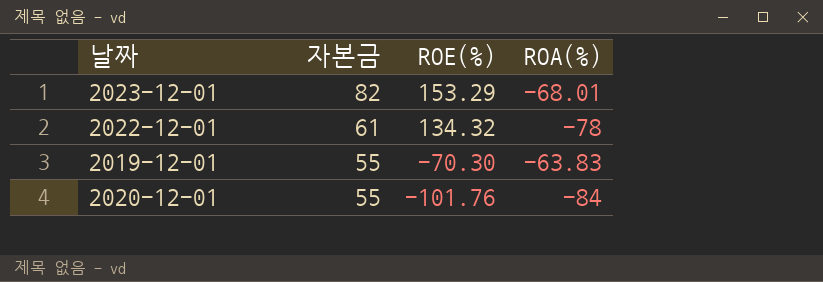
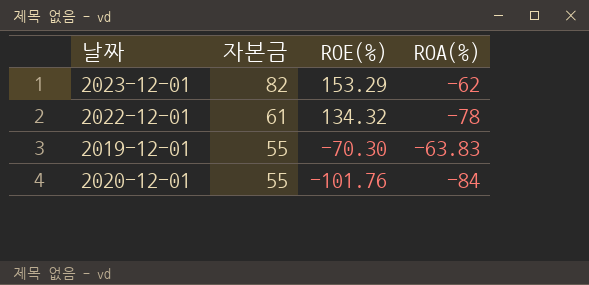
2023-12-01 | ROA(%): -68.01 -> -62

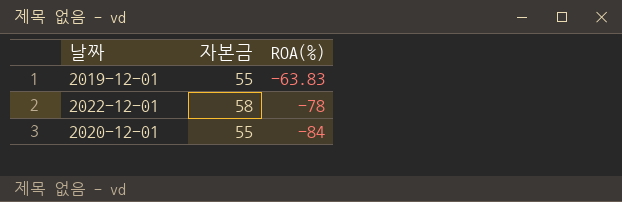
row order: 자본금 descending -> ROA(%) descending
column ROE(%) | position: 3 -> none
row 2023-12-01: 82 | 153.29 | -62 -> none
2022-12-01 | 자본금: 61 -> 58

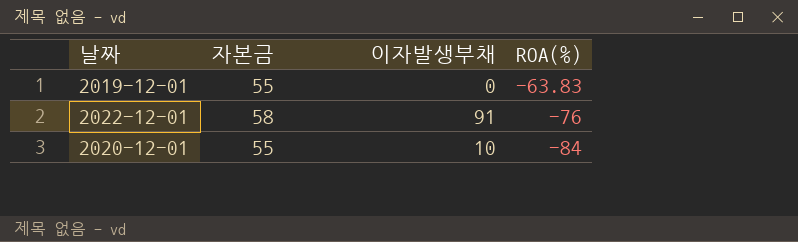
column 이자발생부채 | position: none -> 3
2022-12-01 | ROA(%): -78 -> -76

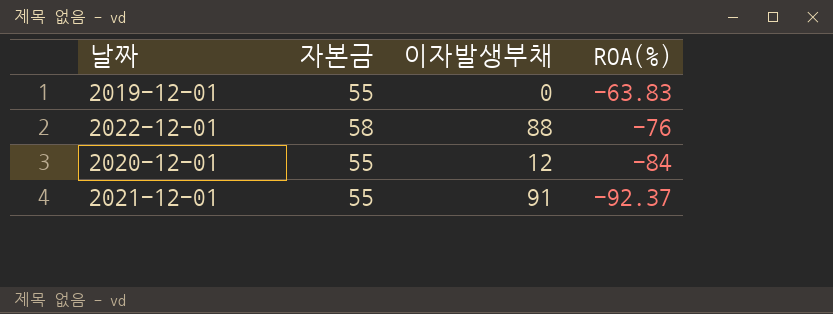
2022-12-01 | 이자발생부채: 91 -> 88
2020-12-01 | 이자발생부채: 10 -> 12
row 2021-12-01: none -> 55 | 91 | -92.37

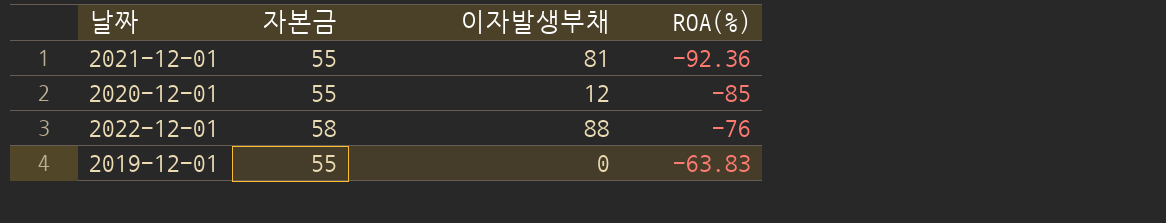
row order: ROA(%) descending -> ROA(%) ascending
2021-12-01 | 이자발생부채: 91 -> 81
2021-12-01 | ROA(%): -92.37 -> -92.36
2020-12-01 | ROA(%): -84 -> -85

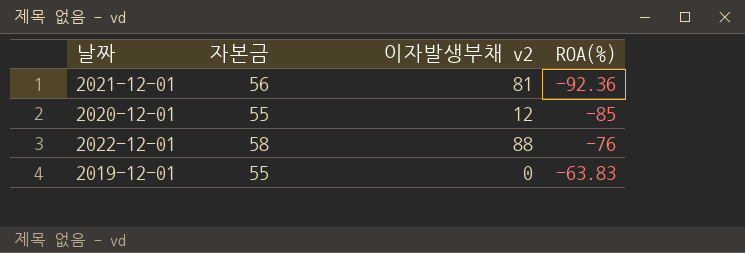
column name: 이자발생부채 -> 이자발생부채 v2
2021-12-01 | 자본금: 55 -> 56

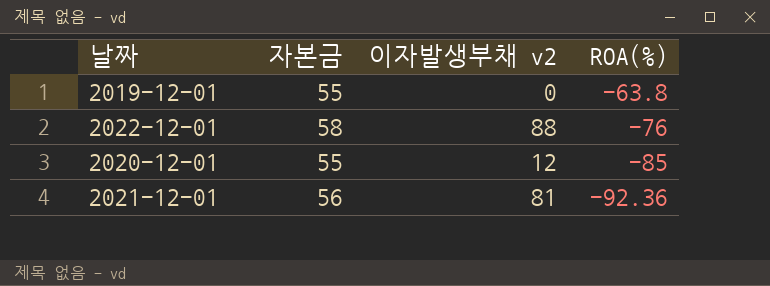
row order: ROA(%) ascending -> ROA(%) descending
2019-12-01 | ROA(%): -63.83 -> -63.8

